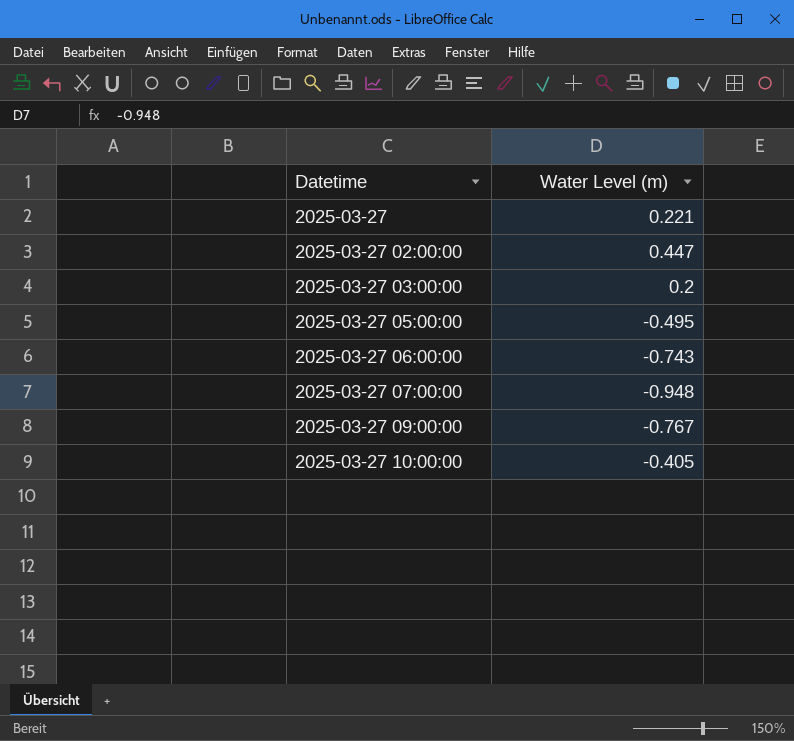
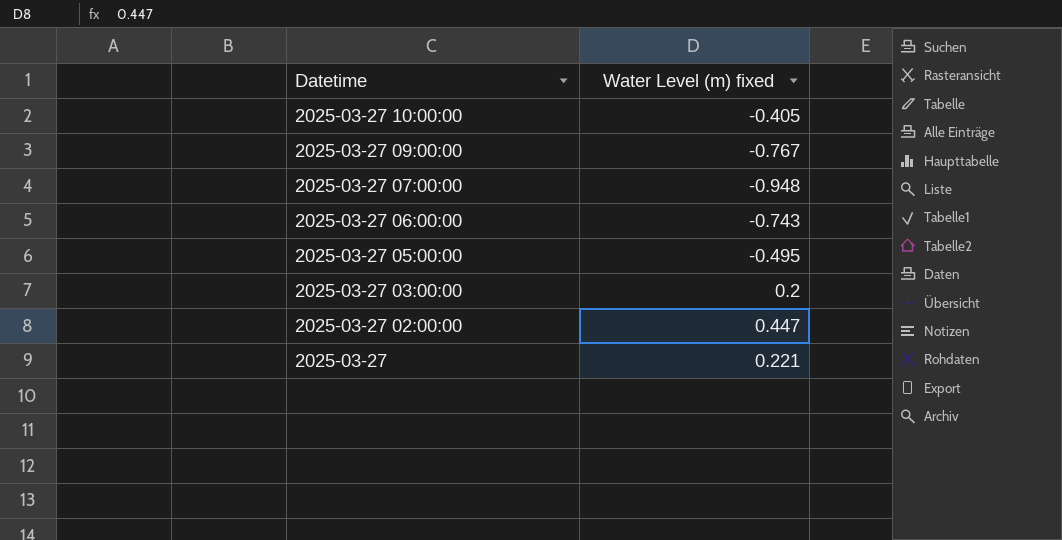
row order: Datetime ascending -> Datetime descending
column name: Water Level (m) -> Water Level (m) fixed

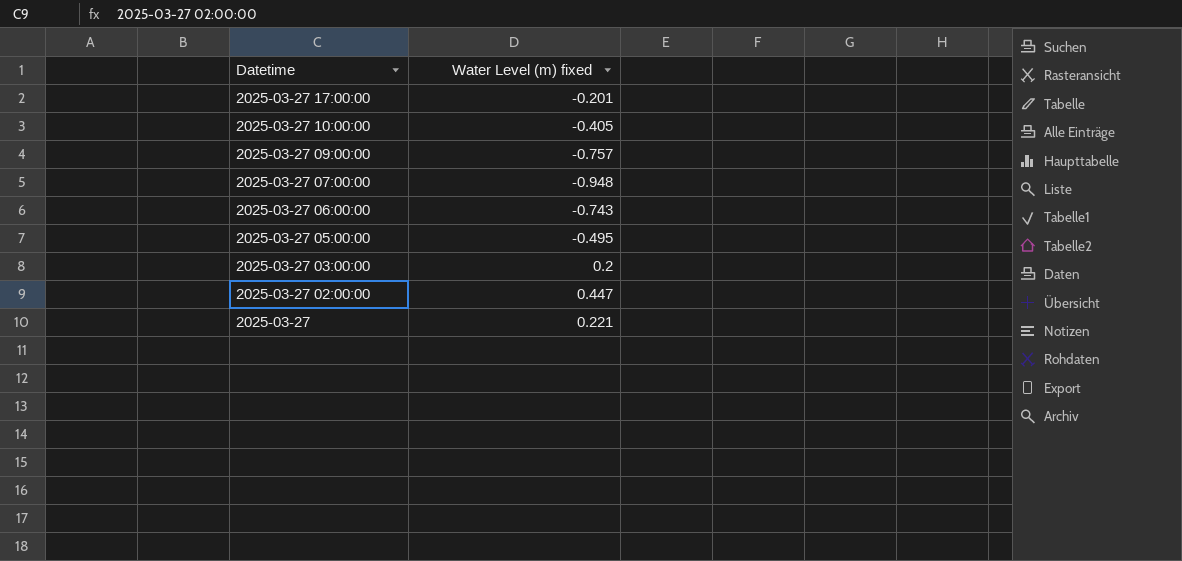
row 2025-03-27 17:00:00: none -> -0.201
2025-03-27 09:00:00 | Water Level (m) fixed: -0.767 -> -0.757

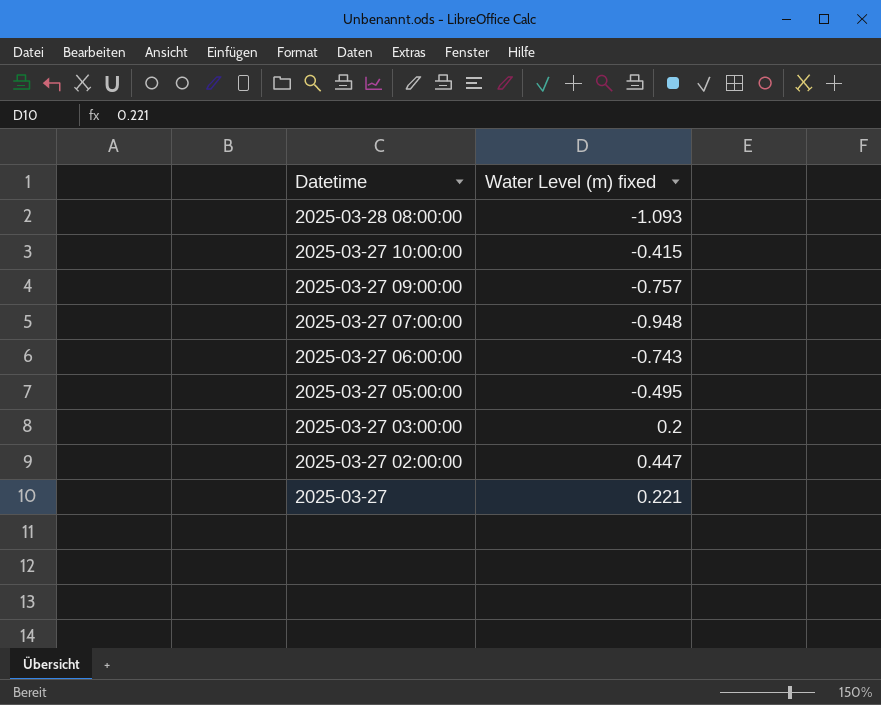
row 2025-03-27 17:00:00: -0.201 -> none
row 2025-03-28 08:00:00: none -> -1.093
2025-03-27 10:00:00 | Water Level (m) fixed: -0.405 -> -0.415

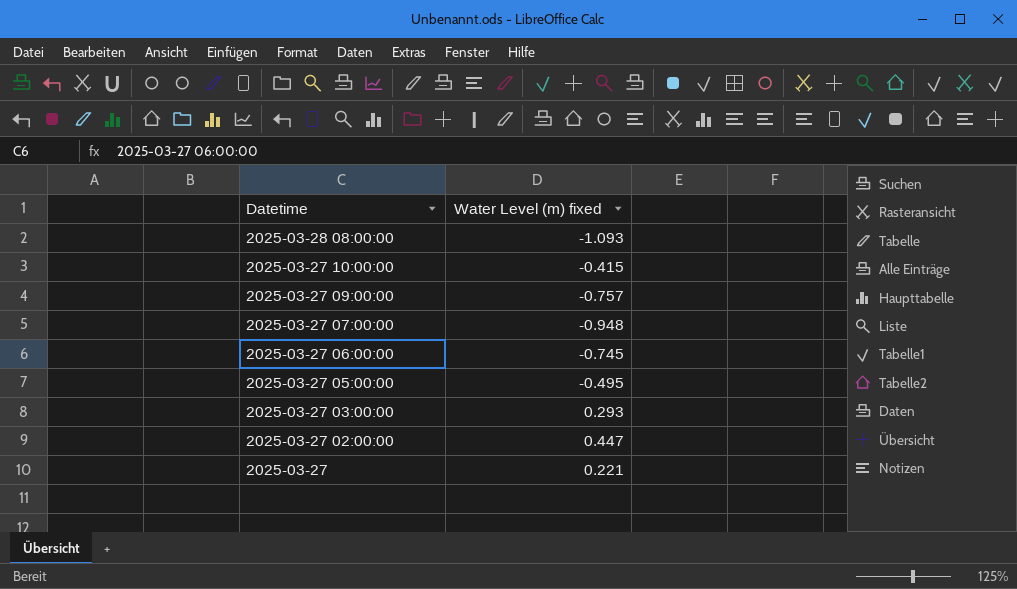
2025-03-27 06:00:00 | Water Level (m) fixed: -0.743 -> -0.745
2025-03-27 03:00:00 | Water Level (m) fixed: 0.2 -> 0.293

